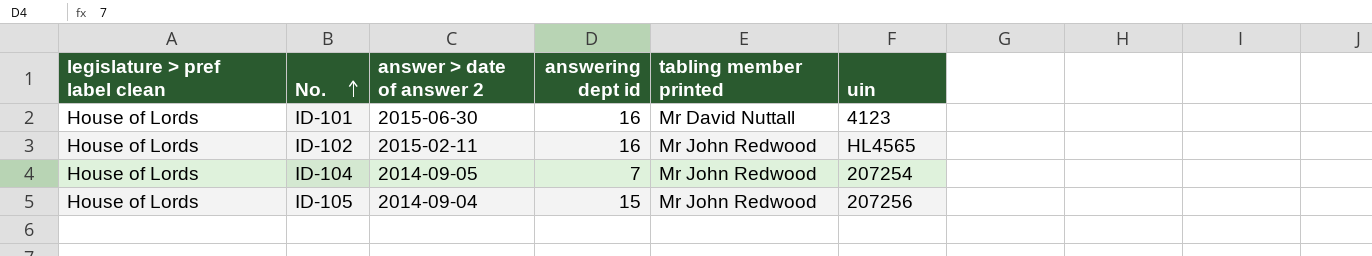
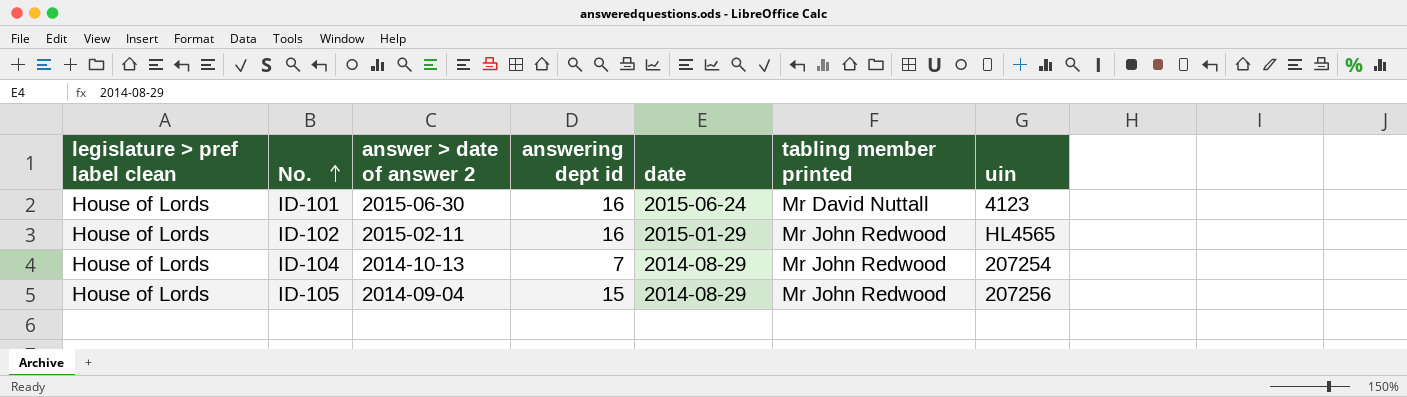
column date | position: none -> 5
ID-104 | answer > date of answer 2: 2014-09-05 -> 2014-10-13

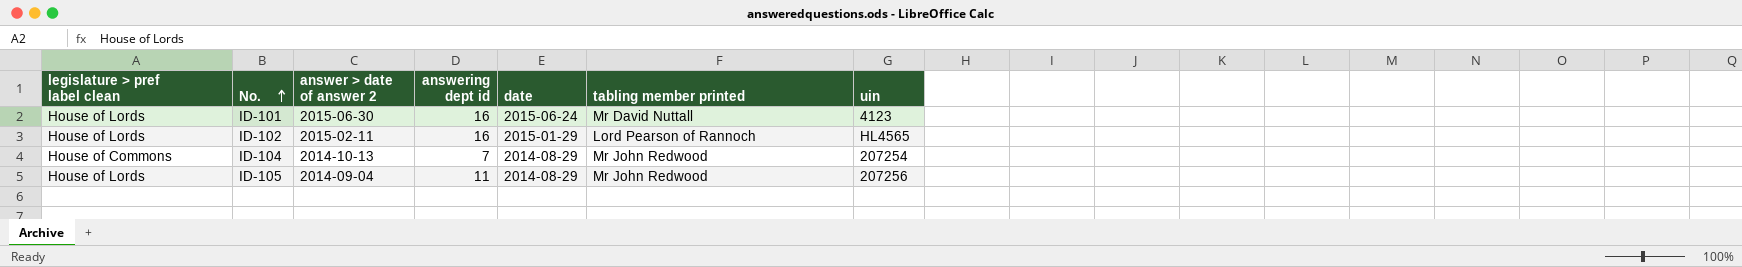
ID-102 | tabling member printed: Mr John Redwood -> Lord Pearson of Rannoch
ID-104 | legislature > pref label clean: House of Lords -> House of Commons
ID-105 | answering dept id: 15 -> 11

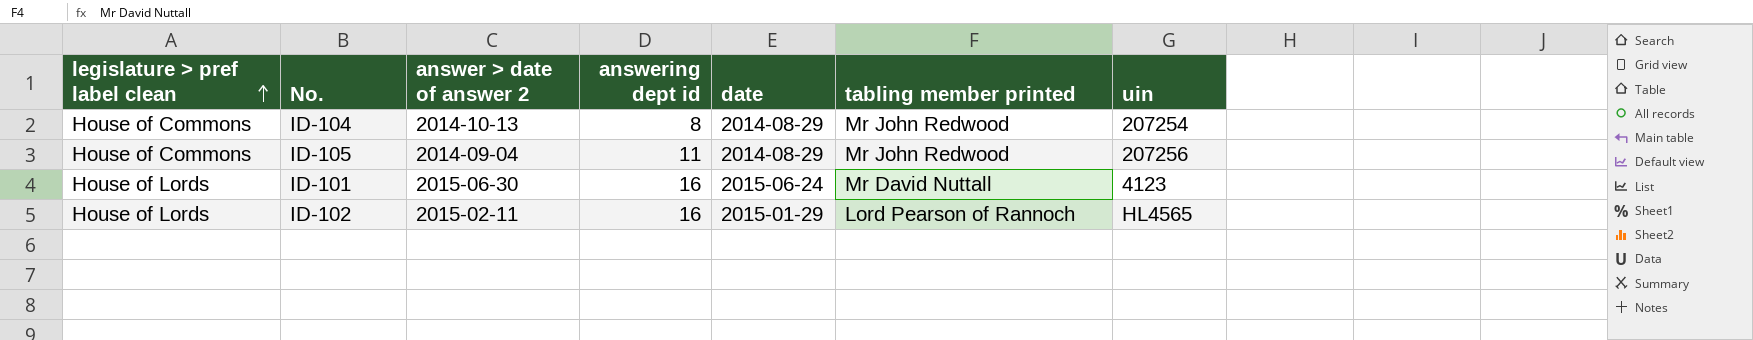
row order: No. ascending -> legislature > pref label clean ascending
ID-104 | answering dept id: 7 -> 8
ID-105 | legislature > pref label clean: House of Lords -> House of Commons

